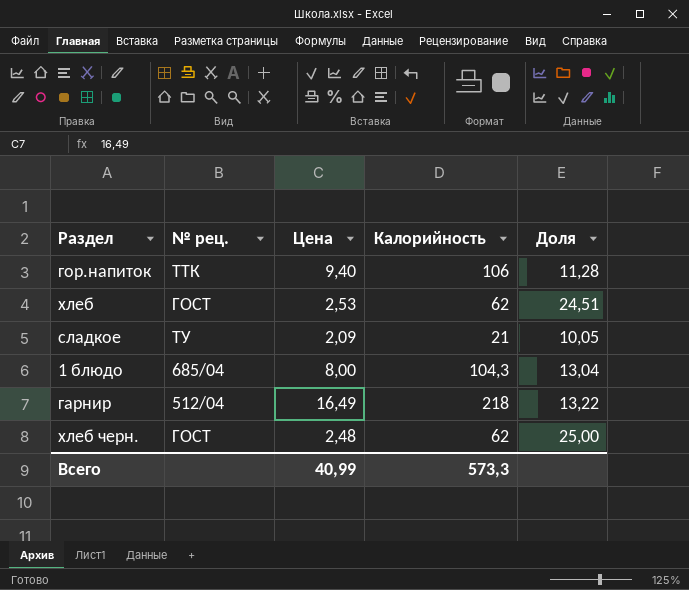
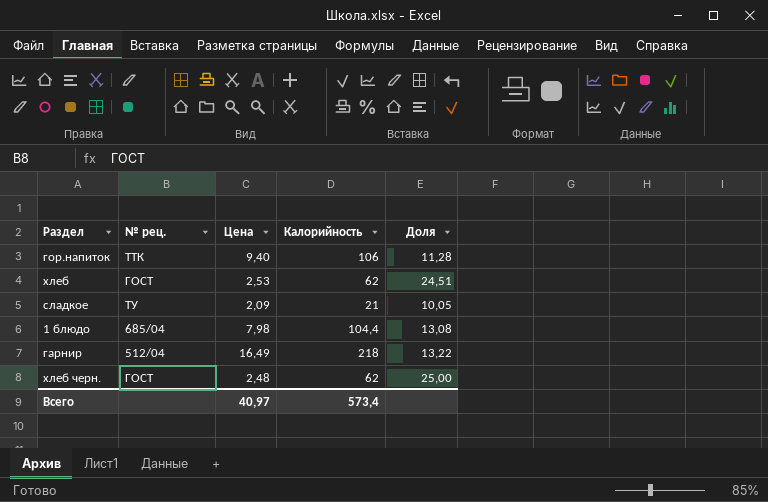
1 блюдо | Цена: 8,00 -> 7,98
1 блюдо | Калорийность: 104,3 -> 104,4
1 блюдо | Доля: 13,04 -> 13,08
Всего | Цена: 40,99 -> 40,97
Всего | Калорийность: 573,3 -> 573,4

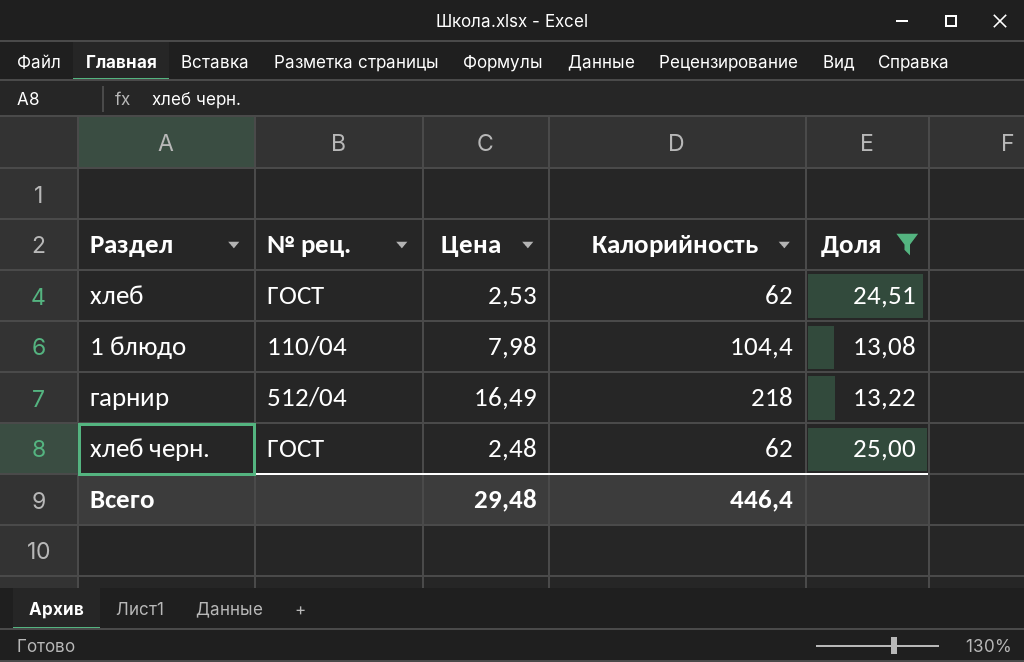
filter: none -> Доля >= 13,08
1 блюдо | № рец.: 685/04 -> 110/04
Всего | Цена: 40,97 -> 29,48
Всего | Калорийность: 573,4 -> 446,4

